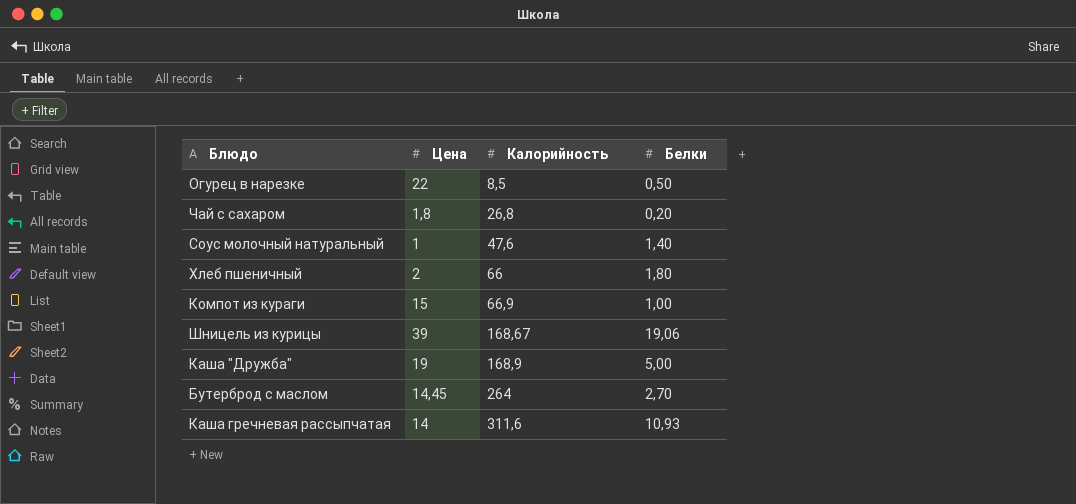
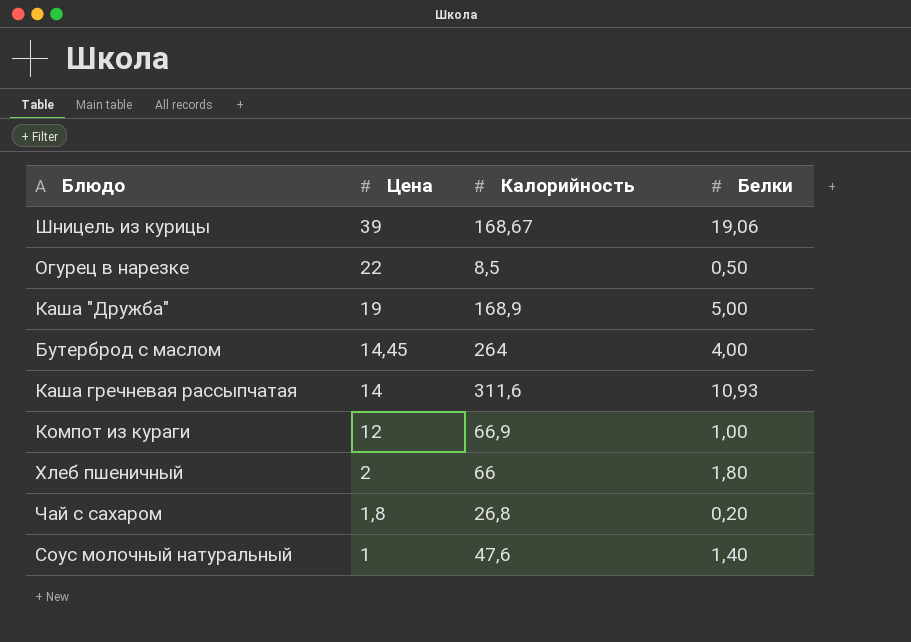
row order: Калорийность ascending -> Цена descending
Бутерброд с маслом | Белки: 2,70 -> 4,00
Компот из кураги | Цена: 15 -> 12

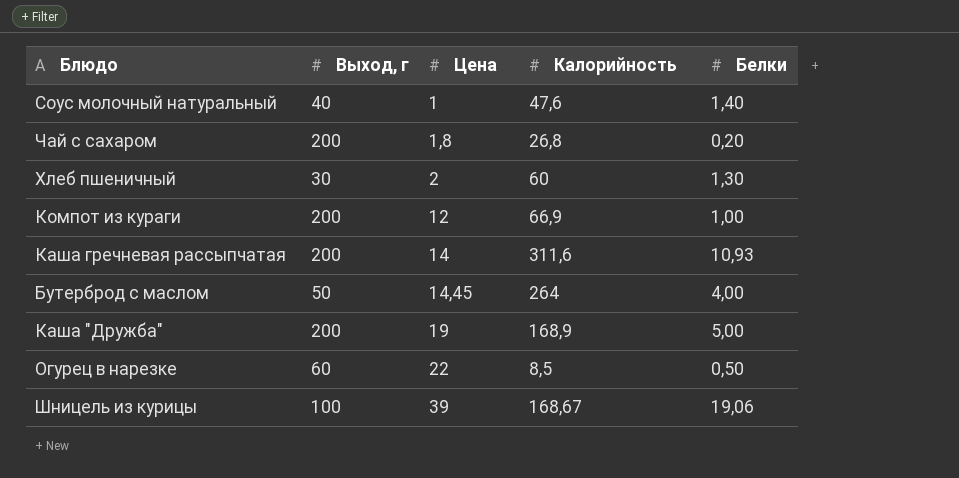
row order: Цена descending -> Цена ascending
column Выход, г | position: none -> 2
Хлеб пшеничный | Калорийность: 66 -> 60
Хлеб пшеничный | Белки: 1,80 -> 1,30

